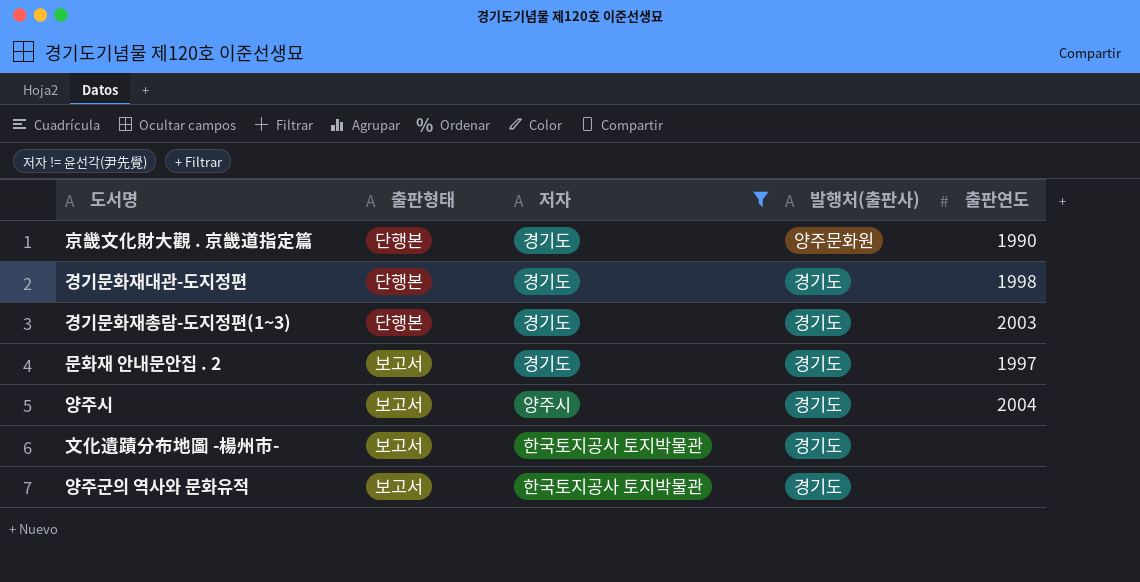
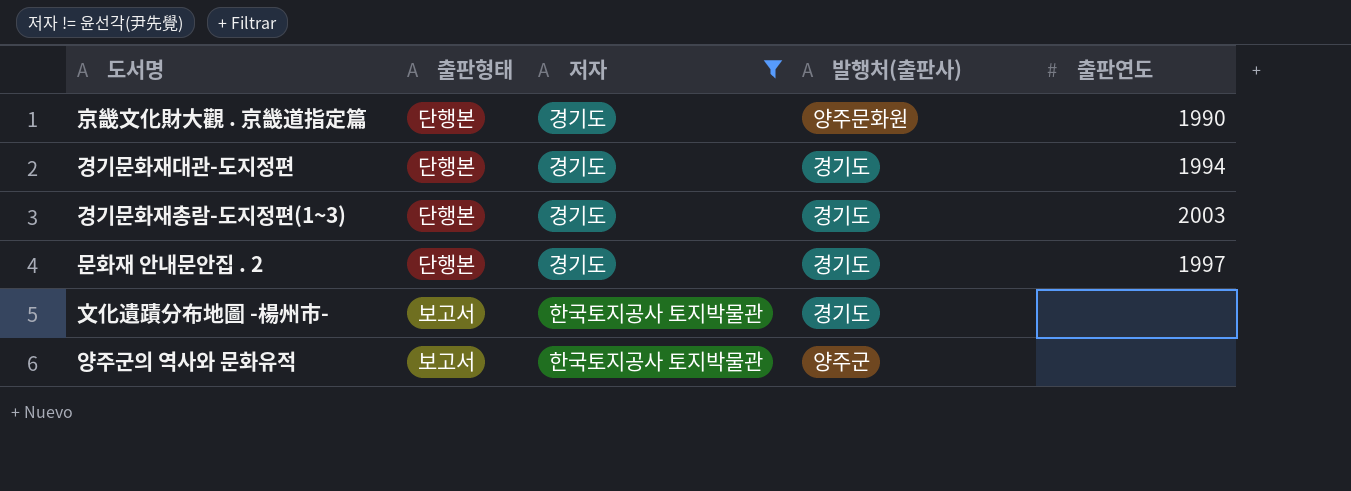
row 양주시: 보고서 | 양주시 | 경기도 | 2004 -> none
경기문화재대관-도지정편 | 출판연도: 1998 -> 1994
문화재 안내문안집 . 2 | 출판형태: 보고서 -> 단행본
양주군의 역사와 문화유적 | 발행처(출판사): 경기도 -> 양주군

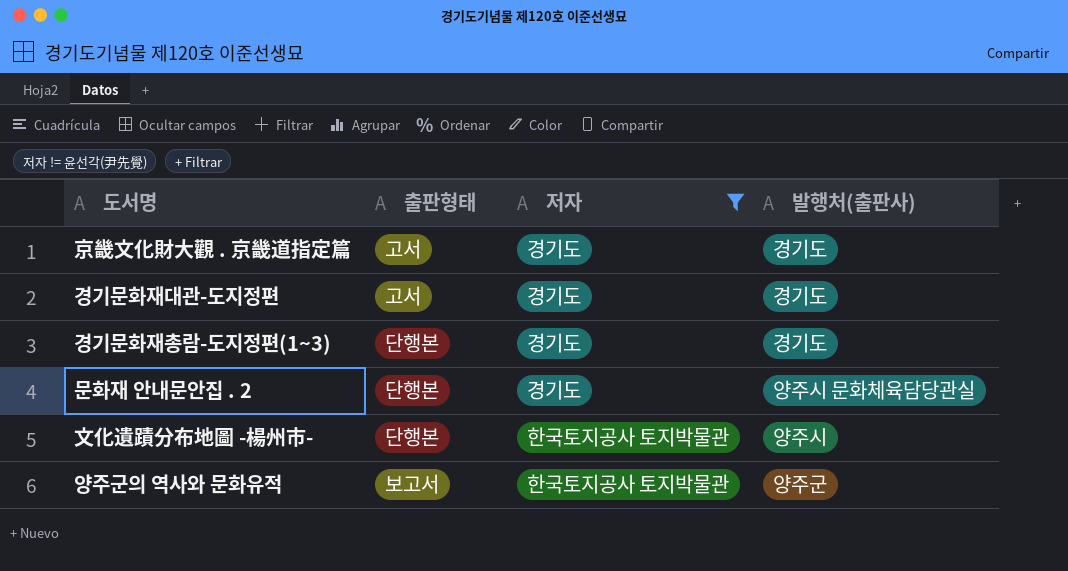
column 출판연도 | position: 5 -> none
京畿文化財大觀 . 京畿道指定篇 | 출판형태: 단행본 -> 고서
京畿文化財大觀 . 京畿道指定篇 | 발행처(출판사): 양주문화원 -> 경기도
경기문화재대관-도지정편 | 출판형태: 단행본 -> 고서
문화재 안내문안집 . 2 | 발행처(출판사): 경기도 -> 양주시 문화체육담당관실
文化遺蹟分布地圖 -楊州市- | 출판형태: 보고서 -> 단행본
文化遺蹟分布地圖 -楊州市- | 발행처(출판사): 경기도 -> 양주시

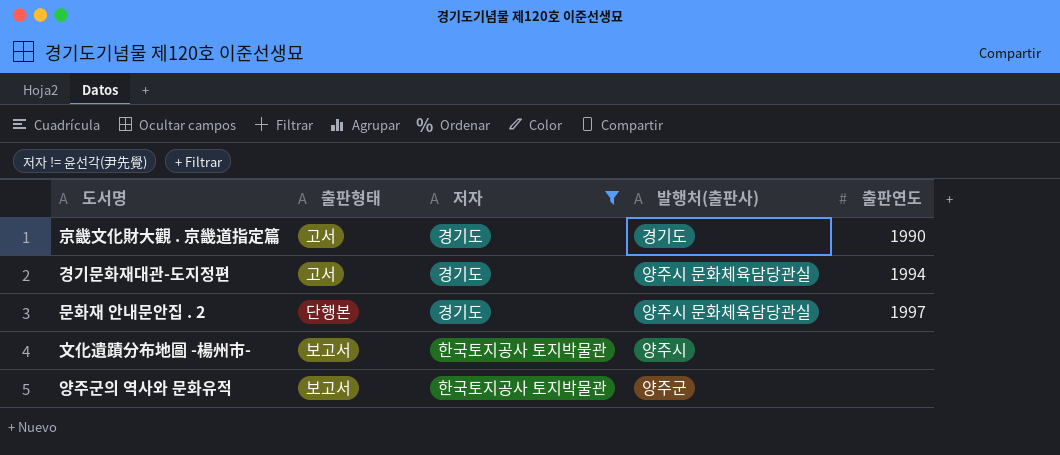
column 출판연도 | position: none -> 5
row 경기문화재총람-도지정편(1~3): 단행본 | 경기도 | 경기도 -> none
경기문화재대관-도지정편 | 발행처(출판사): 경기도 -> 양주시 문화체육담당관실
文化遺蹟分布地圖 -楊州市- | 출판형태: 단행본 -> 보고서

